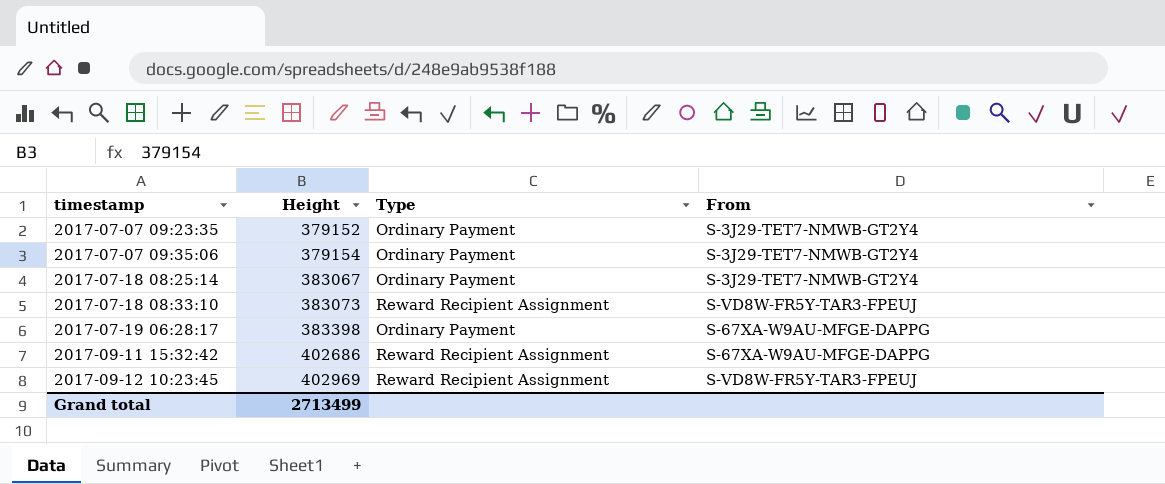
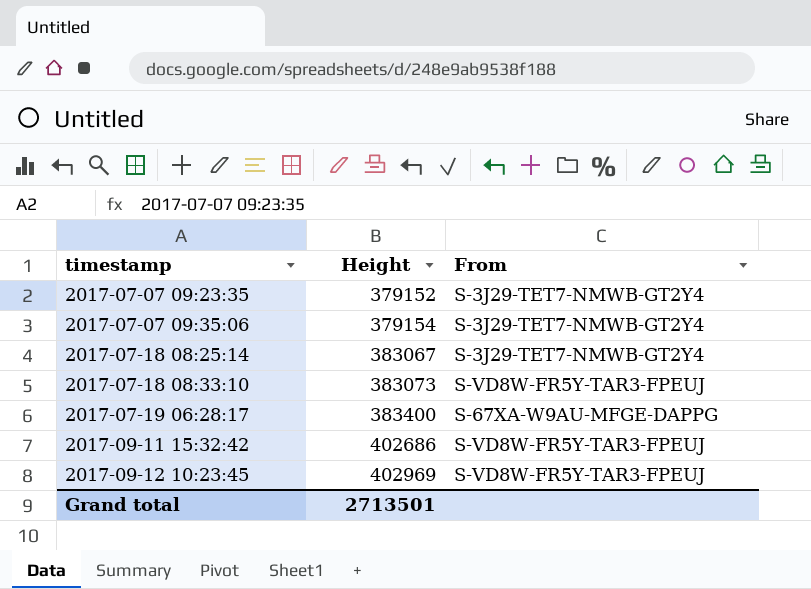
column Type | position: 3 -> none
2017-07-19 06:28:17 | Height: 383398 -> 383400
2017-09-11 15:32:42 | From: S-67XA-W9AU-MFGE-DAPPG -> S-VD8W-FR5Y-TAR3-FPEUJ
Grand total | Height: 2713499 -> 2713501

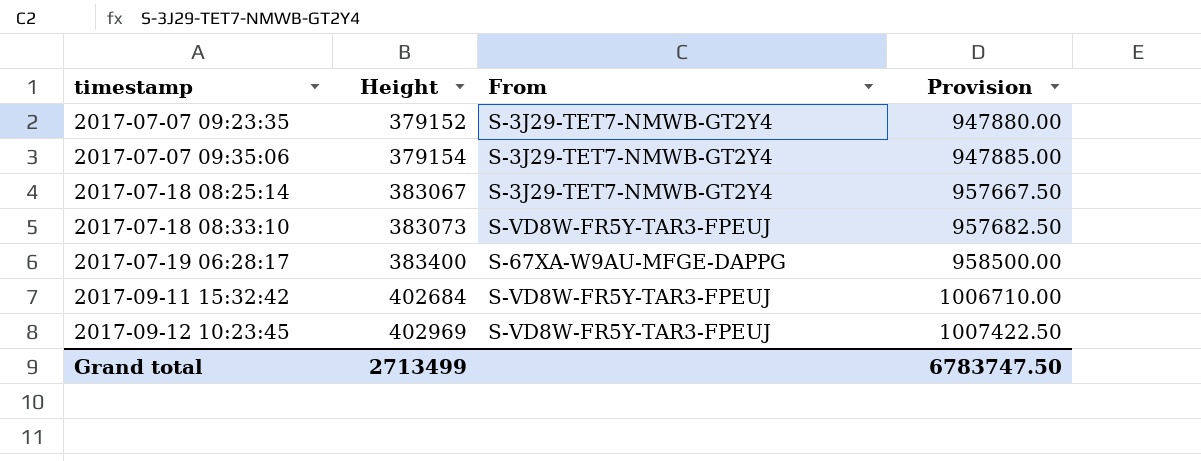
column Provision | formula: none -> [Height] * 2.5
2017-09-11 15:32:42 | Height: 402686 -> 402684
Grand total | Height: 2713501 -> 2713499

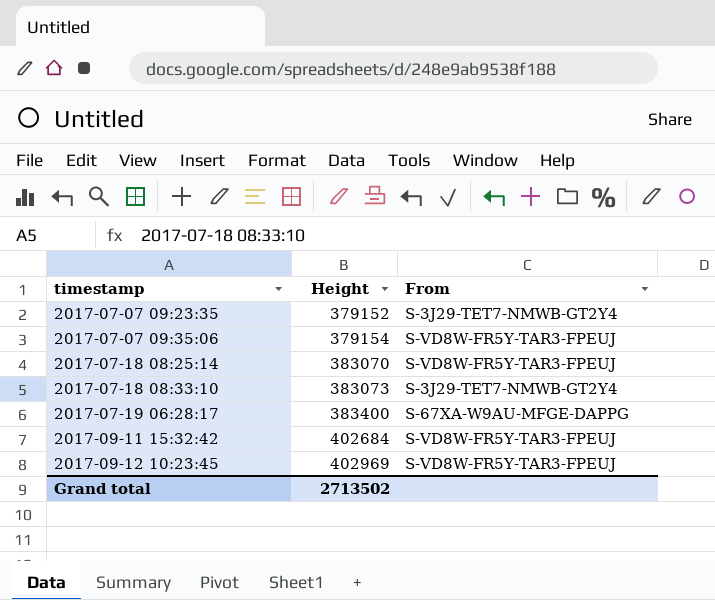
column Provision | formula: [Height] * 2.5 -> none
2017-07-07 09:35:06 | From: S-3J29-TET7-NMWB-GT2Y4 -> S-VD8W-FR5Y-TAR3-FPEUJ
2017-07-18 08:25:14 | Height: 383067 -> 383070
2017-07-18 08:25:14 | From: S-3J29-TET7-NMWB-GT2Y4 -> S-VD8W-FR5Y-TAR3-FPEUJ
2017-07-18 08:33:10 | From: S-VD8W-FR5Y-TAR3-FPEUJ -> S-3J29-TET7-NMWB-GT2Y4
Grand total | Height: 2713499 -> 2713502

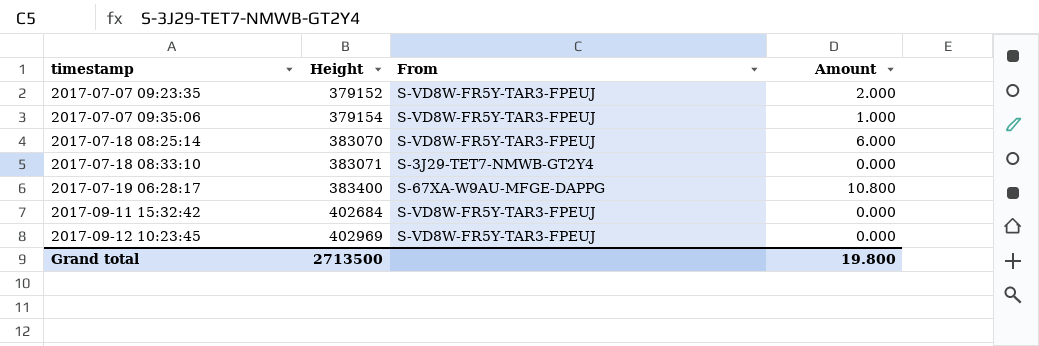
column Amount | position: none -> 4
2017-07-07 09:23:35 | From: S-3J29-TET7-NMWB-GT2Y4 -> S-VD8W-FR5Y-TAR3-FPEUJ
2017-07-18 08:33:10 | Height: 383073 -> 383071
Grand total | Height: 2713502 -> 2713500

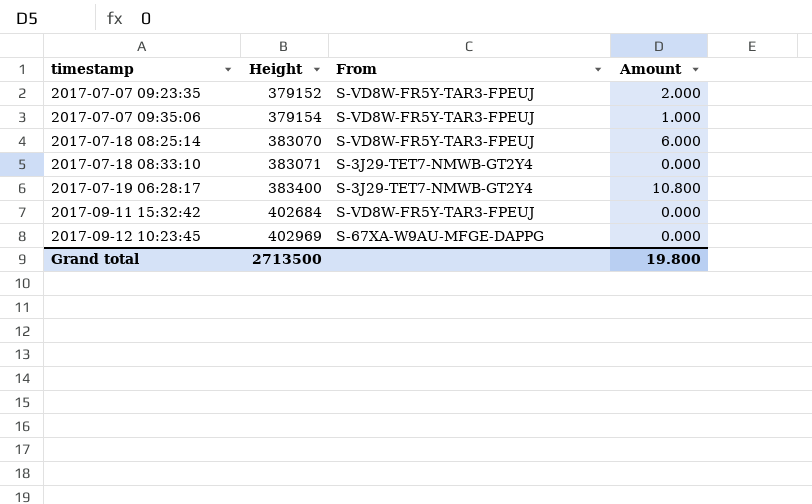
2017-07-19 06:28:17 | From: S-67XA-W9AU-MFGE-DAPPG -> S-3J29-TET7-NMWB-GT2Y4
2017-09-12 10:23:45 | From: S-VD8W-FR5Y-TAR3-FPEUJ -> S-67XA-W9AU-MFGE-DAPPG

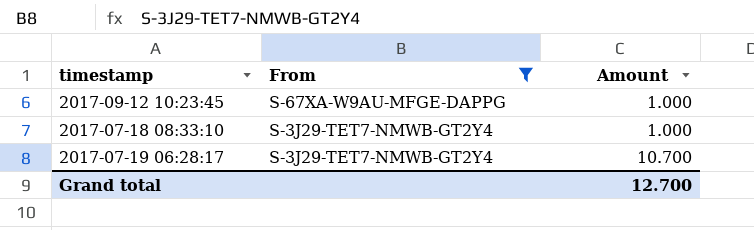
filter: none -> From != S-VD8W-FR5Y-TAR3-FPEUJ
row order: timestamp ascending -> From descending
column Height | position: 2 -> none
2017-09-12 10:23:45 | Amount: 0.000 -> 1.000
2017-07-18 08:33:10 | Amount: 0.000 -> 1.000
2017-07-19 06:28:17 | Amount: 10.800 -> 10.700
Grand total | Amount: 19.800 -> 12.700

